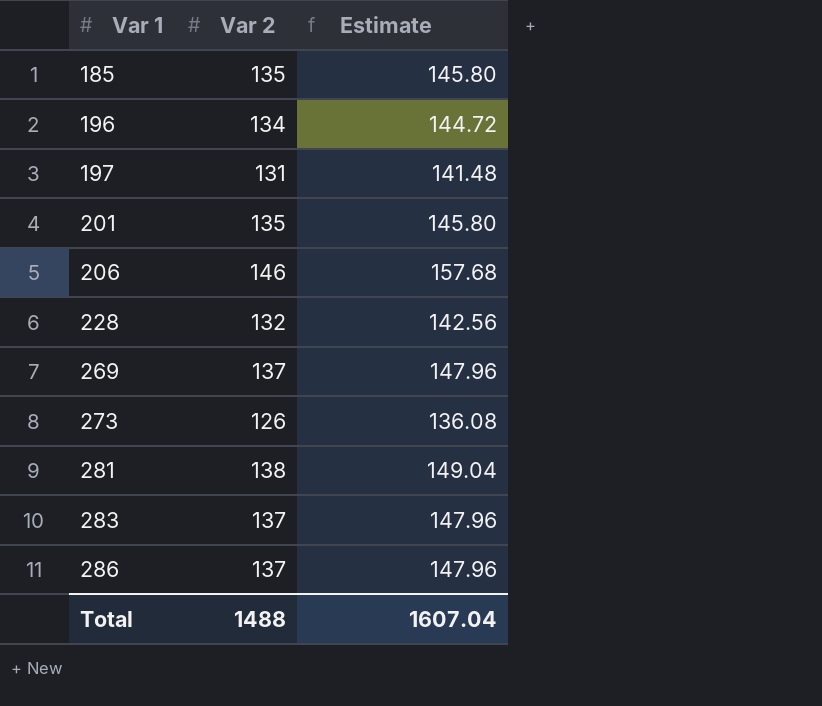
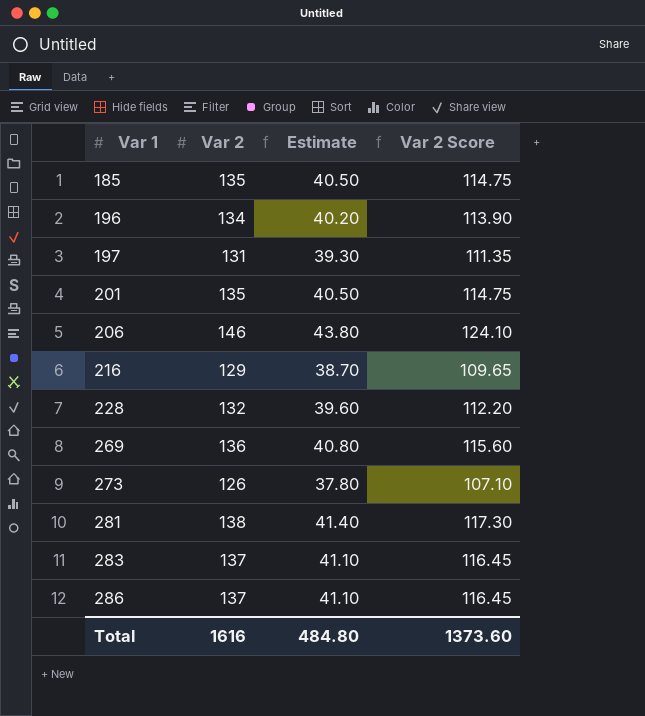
column Estimate | formula: [Var 2] * 1.08 -> [Var 2] * 0.3
column Var 2 Score | formula: none -> [Var 2] * 0.85
row 216: none -> 129 | 38.70 | 109.65
269 | Var 2: 137 -> 136
Total | Var 2: 1488 -> 1616
Total | Estimate: 1607.04 -> 484.80

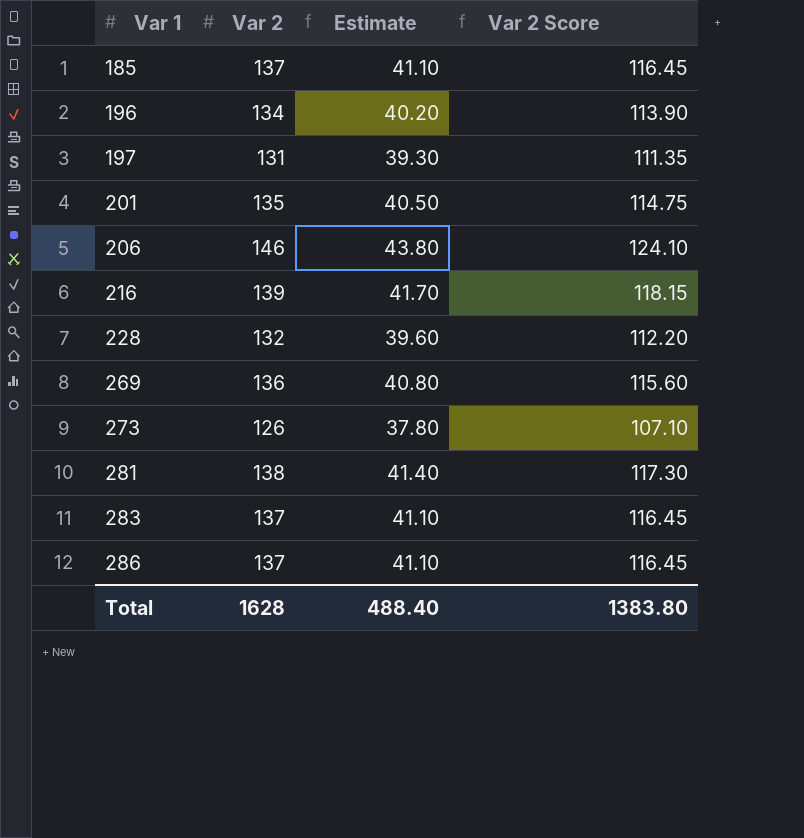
185 | Var 2: 135 -> 137
185 | Estimate: 40.50 -> 41.10
185 | Var 2 Score: 114.75 -> 116.45
216 | Var 2: 129 -> 139
216 | Estimate: 38.70 -> 41.70
216 | Var 2 Score: 109.65 -> 118.15
Total | Var 2: 1616 -> 1628
Total | Estimate: 484.80 -> 488.40
Total | Var 2 Score: 1373.60 -> 1383.80

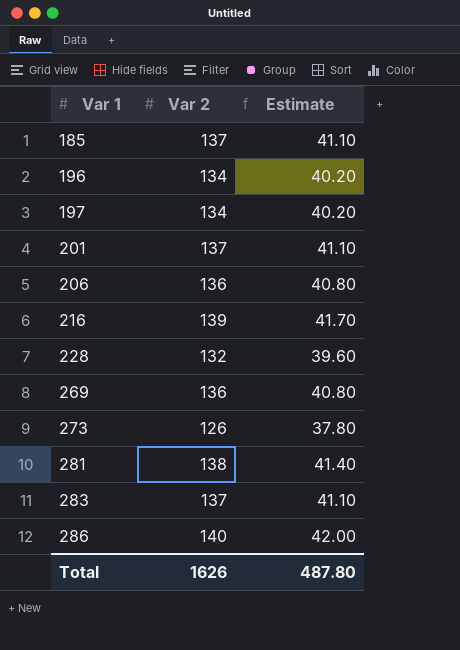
column Var 2 Score | formula: [Var 2] * 0.85 -> none
197 | Var 2: 131 -> 134
197 | Estimate: 39.30 -> 40.20
201 | Var 2: 135 -> 137
201 | Estimate: 40.50 -> 41.10
206 | Var 2: 146 -> 136
206 | Estimate: 43.80 -> 40.80
286 | Var 2: 137 -> 140
286 | Estimate: 41.10 -> 42.00
Total | Var 2: 1628 -> 1626
Total | Estimate: 488.40 -> 487.80

